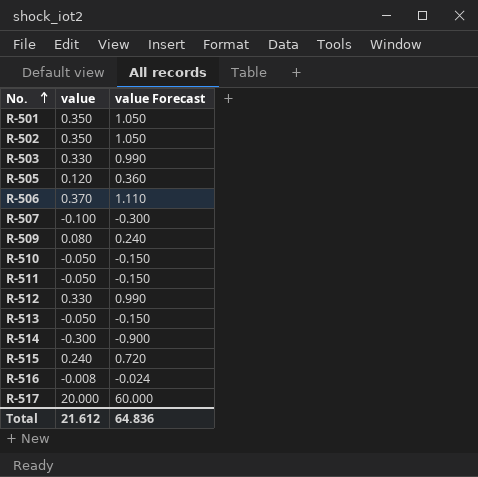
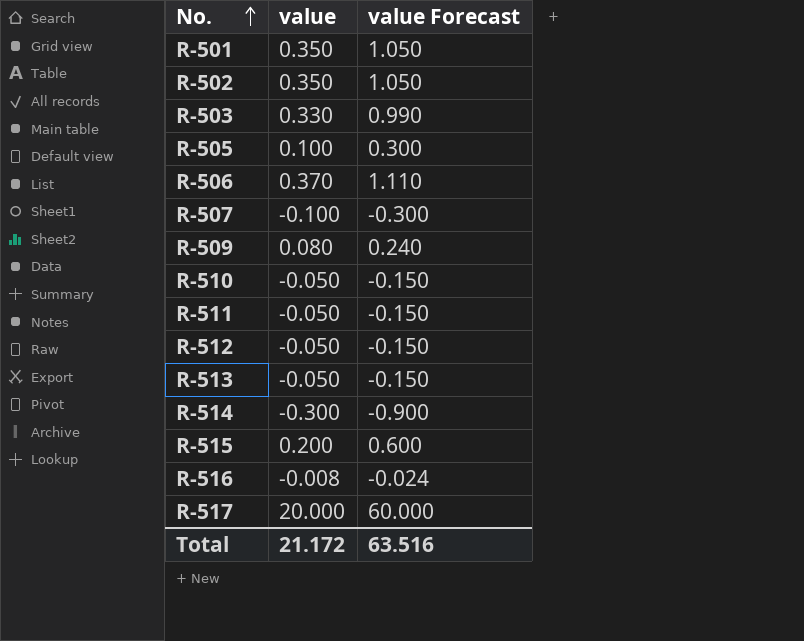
R-505 | value: 0.120 -> 0.100
R-505 | value Forecast: 0.360 -> 0.300
R-512 | value: 0.330 -> -0.050
R-512 | value Forecast: 0.990 -> -0.150
R-515 | value: 0.240 -> 0.200
R-515 | value Forecast: 0.720 -> 0.600
Total | value: 21.612 -> 21.172
Total | value Forecast: 64.836 -> 63.516

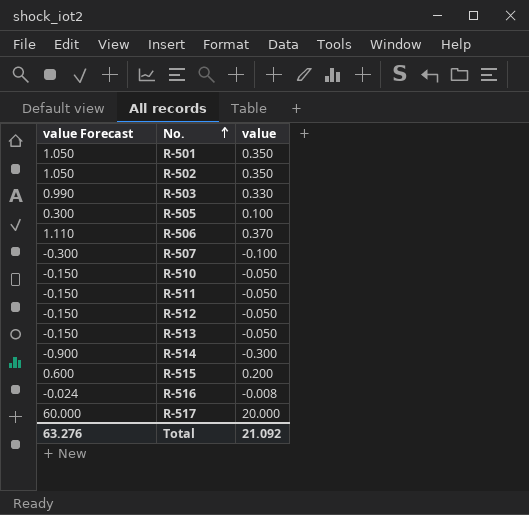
column value Forecast | position: 3 -> 1
row R-509: 0.080 | 0.240 -> none
Total | value Forecast: 63.516 -> 63.276
Total | value: 21.172 -> 21.092

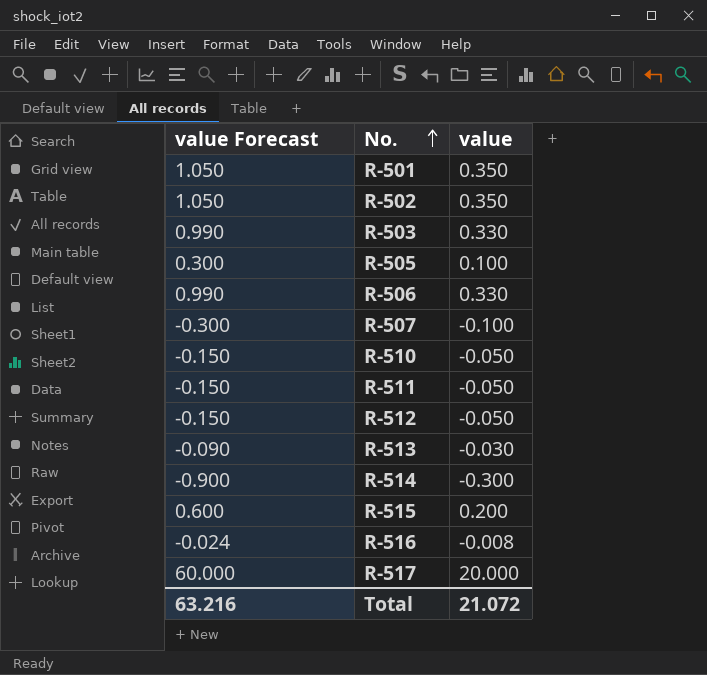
R-506 | value Forecast: 1.110 -> 0.990
R-506 | value: 0.370 -> 0.330
R-513 | value Forecast: -0.150 -> -0.090
R-513 | value: -0.050 -> -0.030
Total | value Forecast: 63.276 -> 63.216
Total | value: 21.092 -> 21.072

